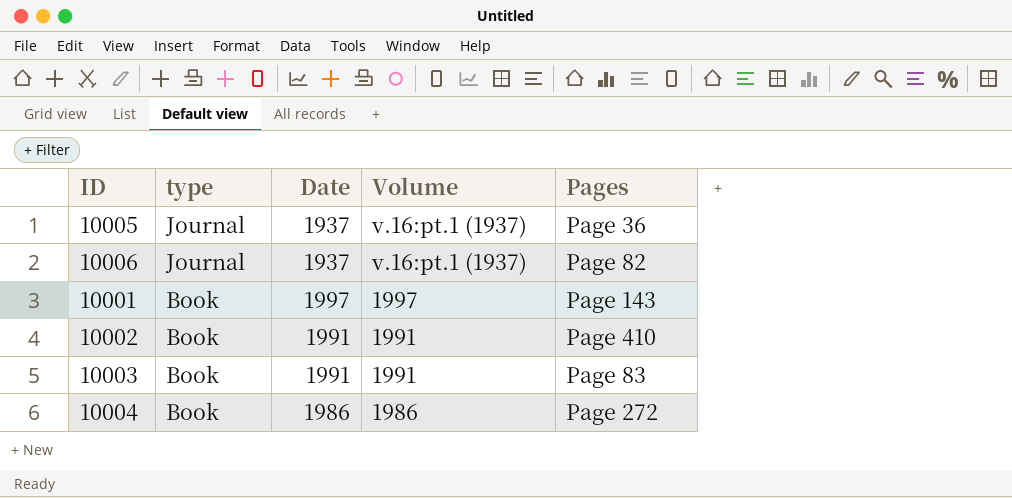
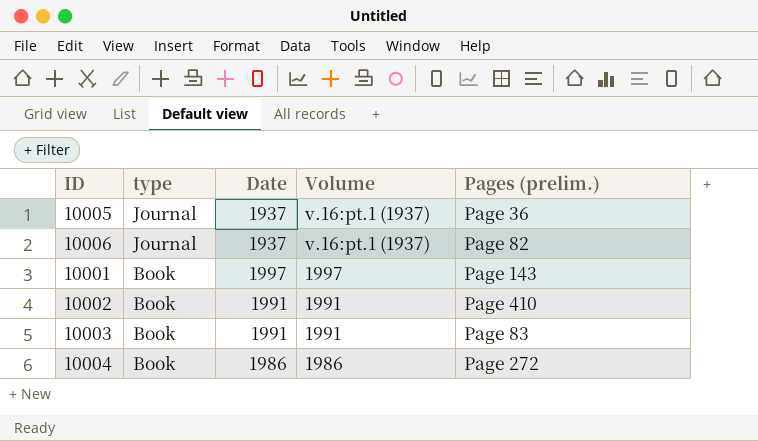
column name: Pages -> Pages (prelim.)

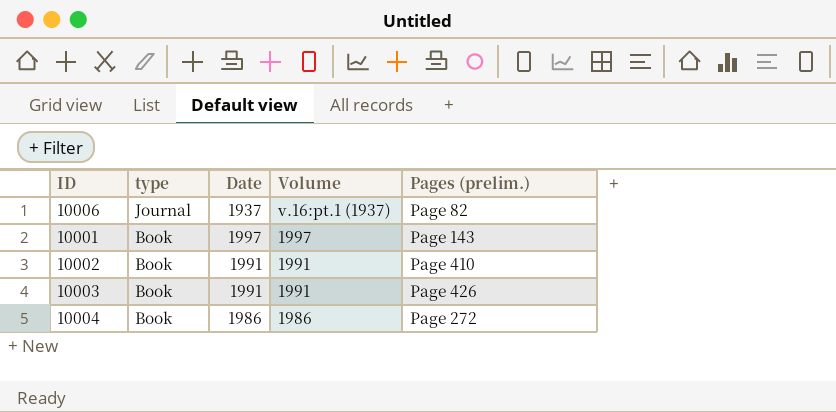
row 10005: Journal | 1937 | v.16:pt.1 (1937) | Page 36 -> none
10003 | Pages (prelim.): Page 83 -> Page 426

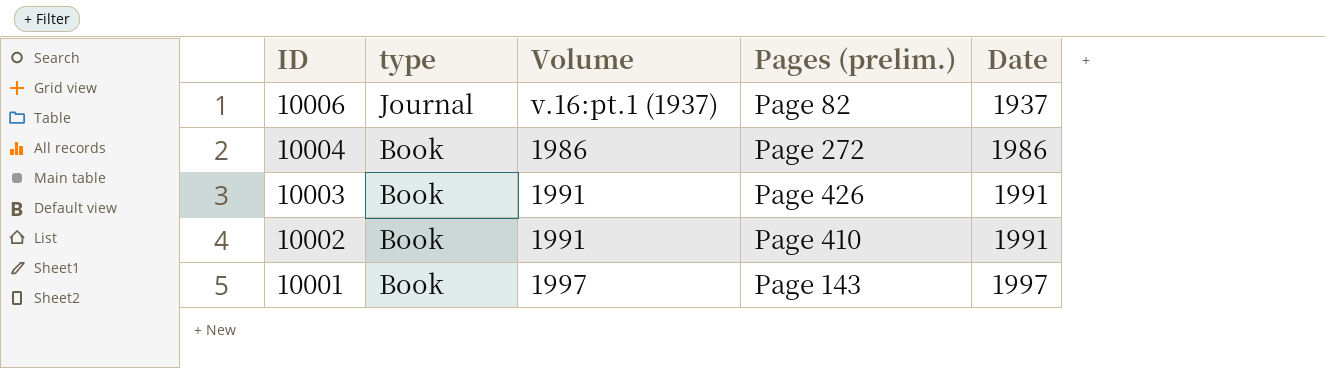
row order: type descending -> ID descending
column Date | position: 3 -> 5

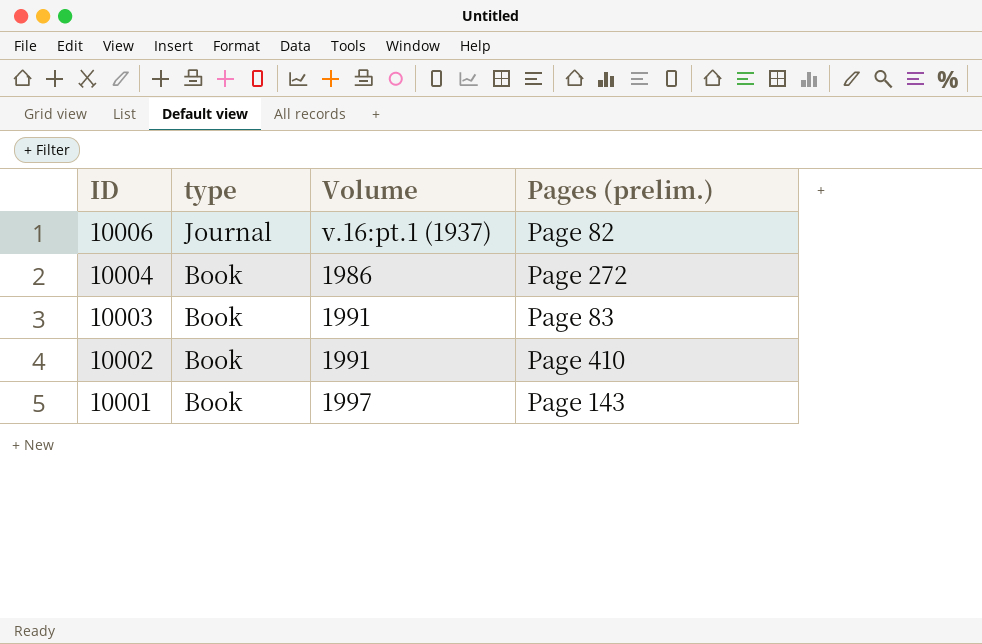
column Date | position: 5 -> none
10003 | Pages (prelim.): Page 426 -> Page 83

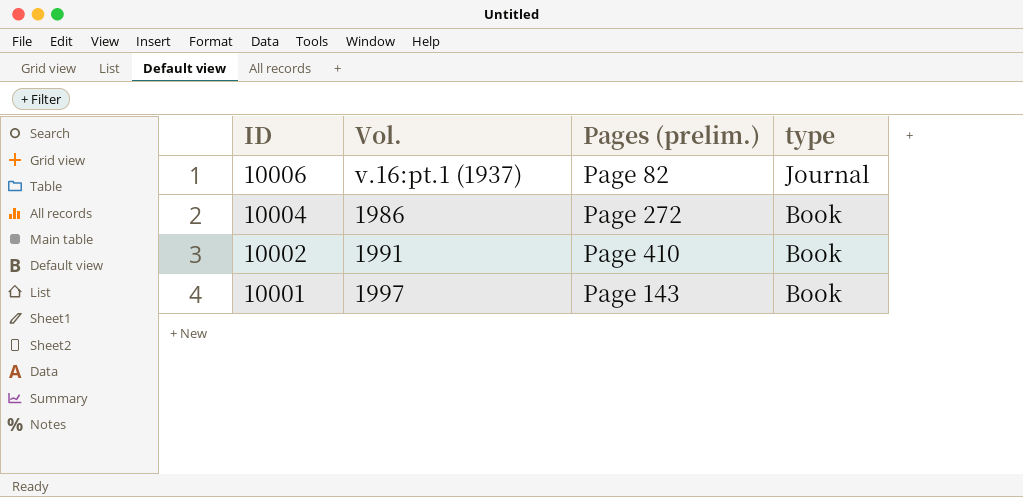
column name: Volume -> Vol.
column type | position: 2 -> 4
row 10003: Book | 1991 | Page 83 -> none

